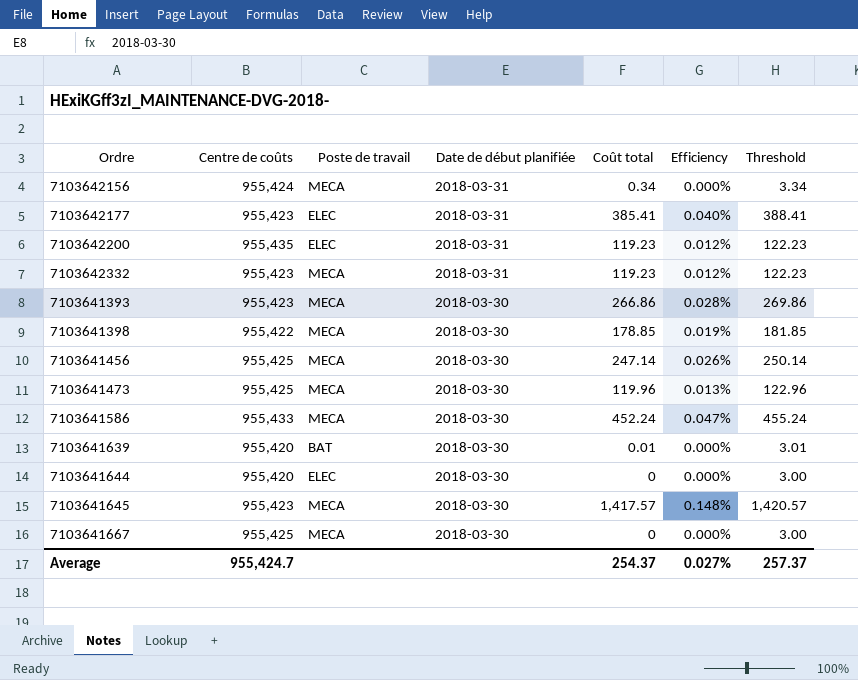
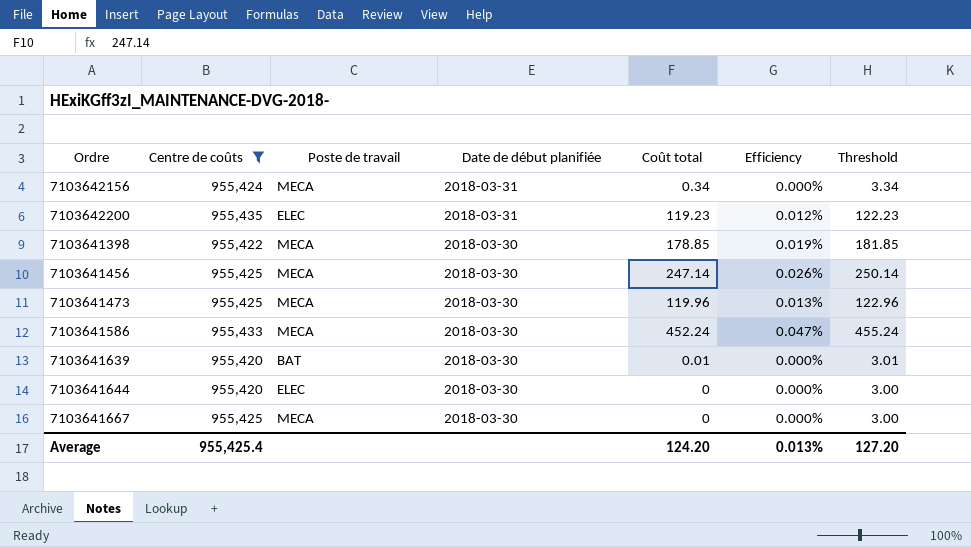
filter: none -> Centre de coûts != 955,423
Average | Centre de coûts: 955,424.7 -> 955,425.4
Average | Coût total: 254.37 -> 124.20
Average | Efficiency: 0.027% -> 0.013%
Average | Threshold: 257.37 -> 127.20

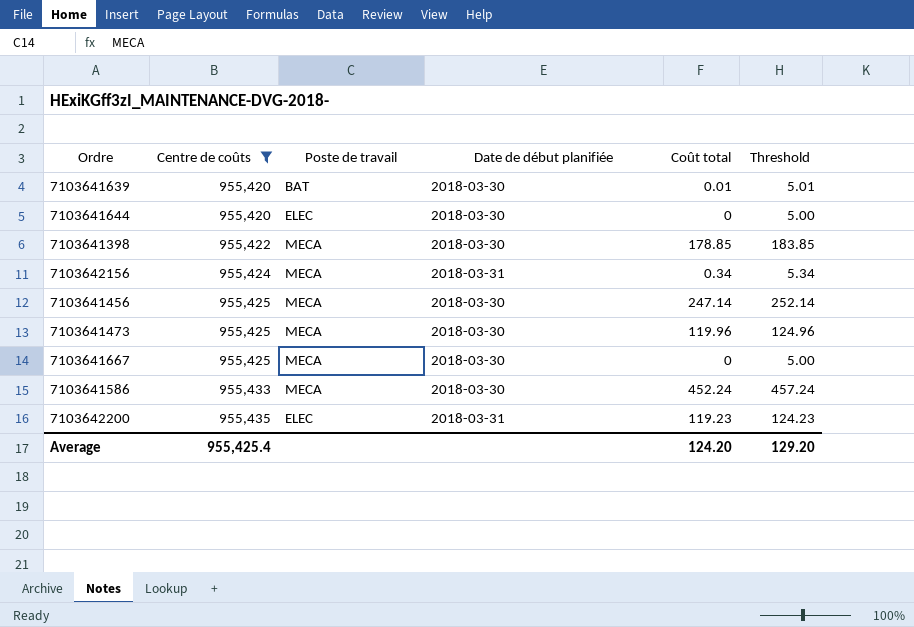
row order: Date de début planifiée descending -> Centre de coûts ascending
column Efficiency | formula: [Coût total] / [Centre de coûts] -> none
column Threshold | formula: [Coût total] + 3 -> [Coût total] + 5
Average | Threshold: 127.20 -> 129.20

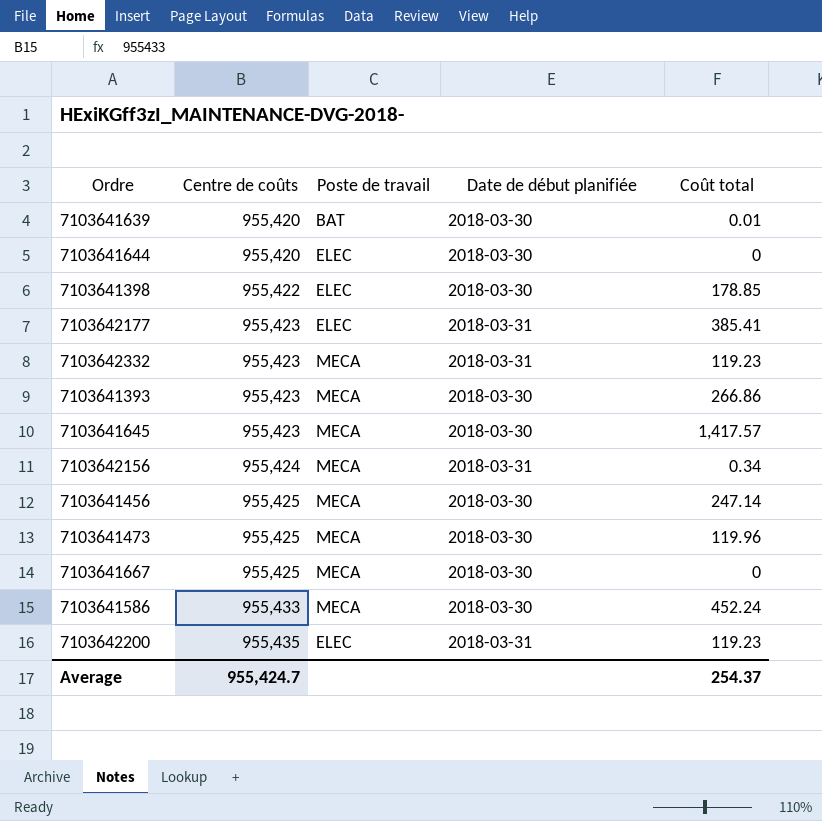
filter: Centre de coûts != 955,423 -> none
column Threshold | formula: [Coût total] + 5 -> none
7103641398 | Poste de travail: MECA -> ELEC
Average | Centre de coûts: 955,425.4 -> 955,424.7
Average | Coût total: 124.20 -> 254.37

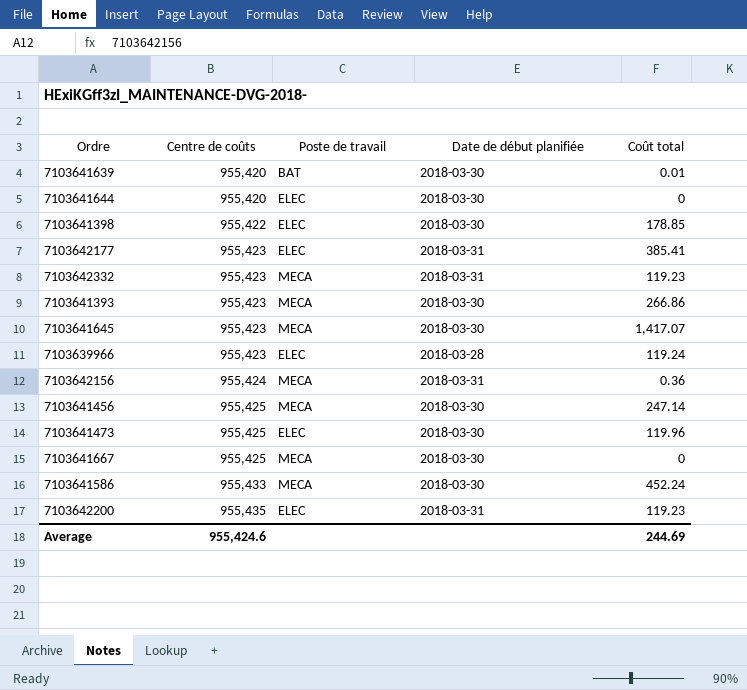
7103641645 | Coût total: 1,417.57 -> 1,417.07
row 7103639966: none -> 955,423 | ELEC | 2018-03-28 | 119.24
7103642156 | Coût total: 0.34 -> 0.36
7103641473 | Poste de travail: MECA -> ELEC
Average | Centre de coûts: 955,424.7 -> 955,424.6
Average | Coût total: 254.37 -> 244.69

